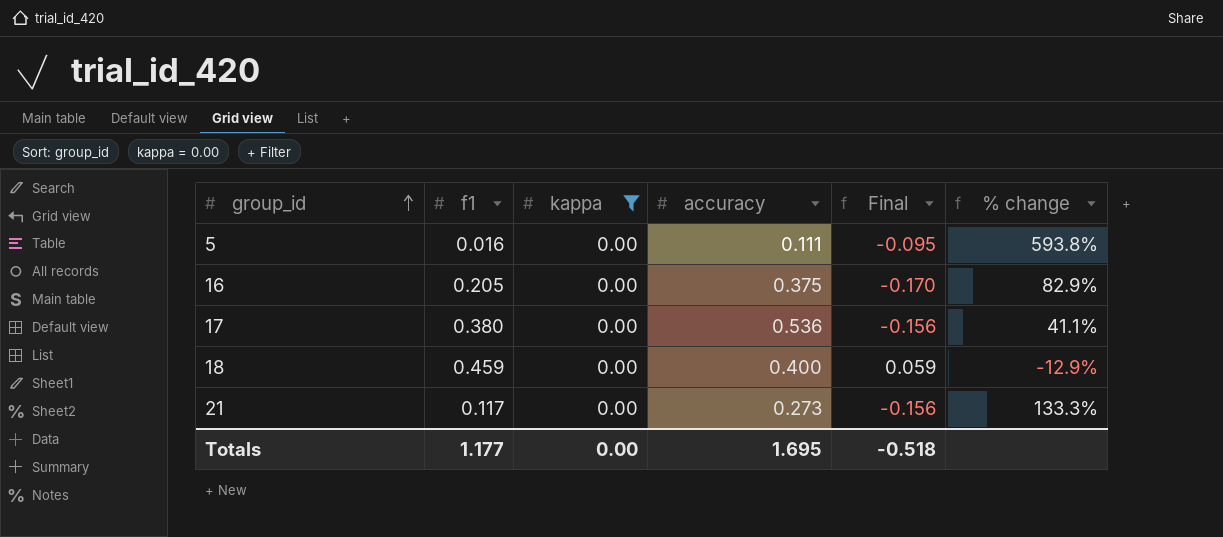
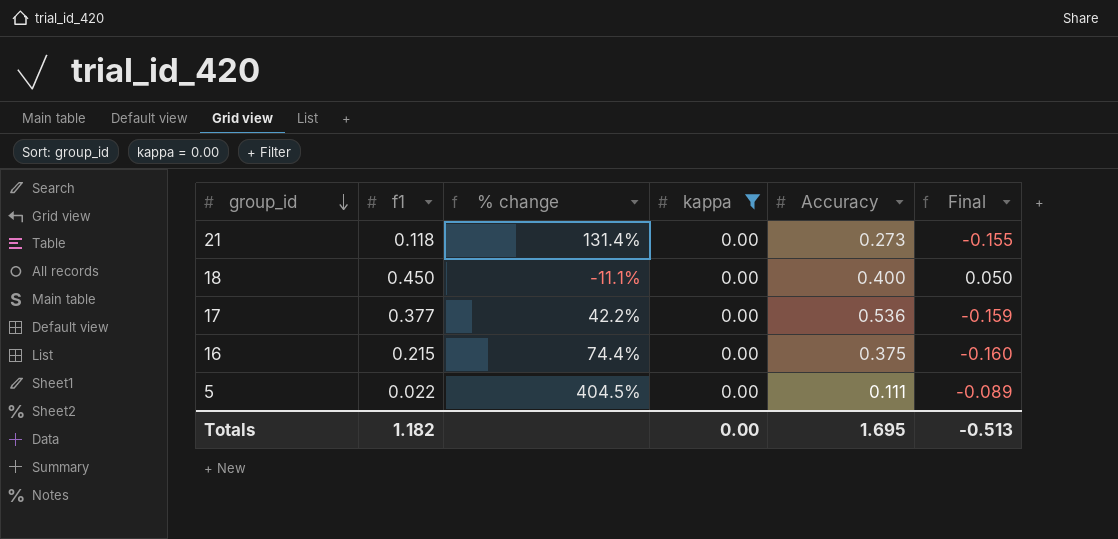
row order: group_id ascending -> group_id descending
column % change | position: 6 -> 3
column name: accuracy -> Accuracy
21 | f1: 0.117 -> 0.118
21 | % change: 133.3% -> 131.4%
21 | Final: -0.156 -> -0.155
18 | f1: 0.459 -> 0.450
18 | % change: -12.9% -> -11.1%
18 | Final: 0.059 -> 0.050
17 | f1: 0.380 -> 0.377
17 | % change: 41.1% -> 42.2%
17 | Final: -0.156 -> -0.159
16 | f1: 0.205 -> 0.215
16 | % change: 82.9% -> 74.4%
16 | Final: -0.170 -> -0.160
5 | f1: 0.016 -> 0.022
5 | % change: 593.8% -> 404.5%
5 | Final: -0.095 -> -0.089
Totals | f1: 1.177 -> 1.182
Totals | Final: -0.518 -> -0.513

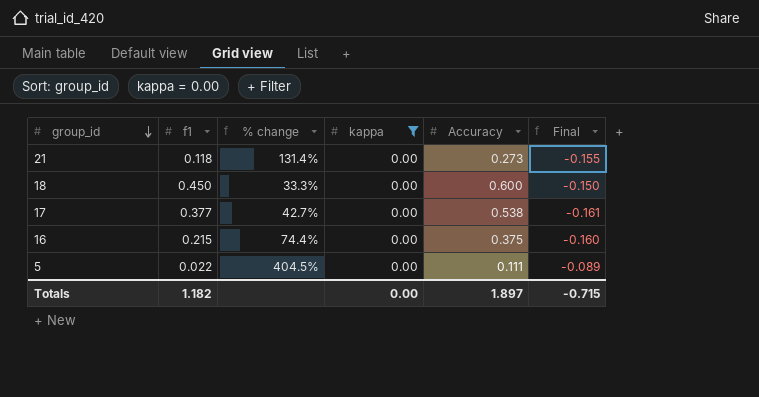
18 | % change: -11.1% -> 33.3%
18 | Accuracy: 0.400 -> 0.600
18 | Final: 0.050 -> -0.150
17 | % change: 42.2% -> 42.7%
17 | Accuracy: 0.536 -> 0.538
17 | Final: -0.159 -> -0.161
Totals | Accuracy: 1.695 -> 1.897
Totals | Final: -0.513 -> -0.715

